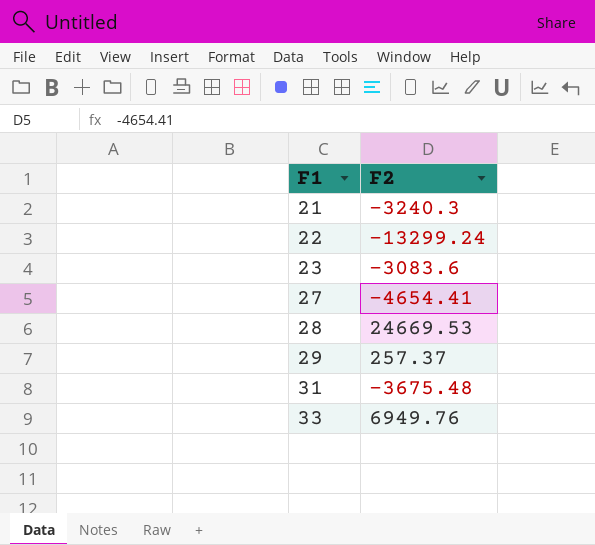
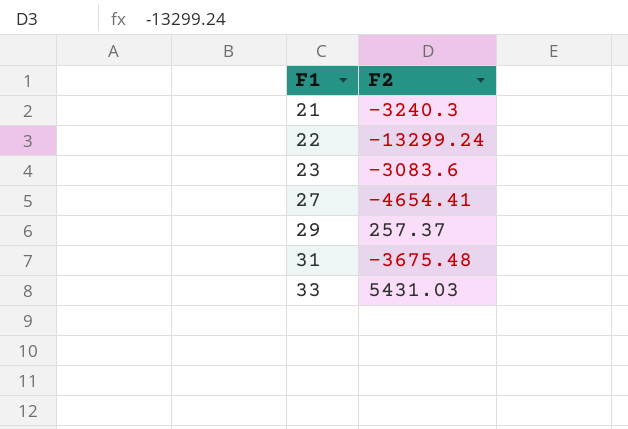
row 28: 24669.53 -> none
33 | F2: 6949.76 -> 5431.03

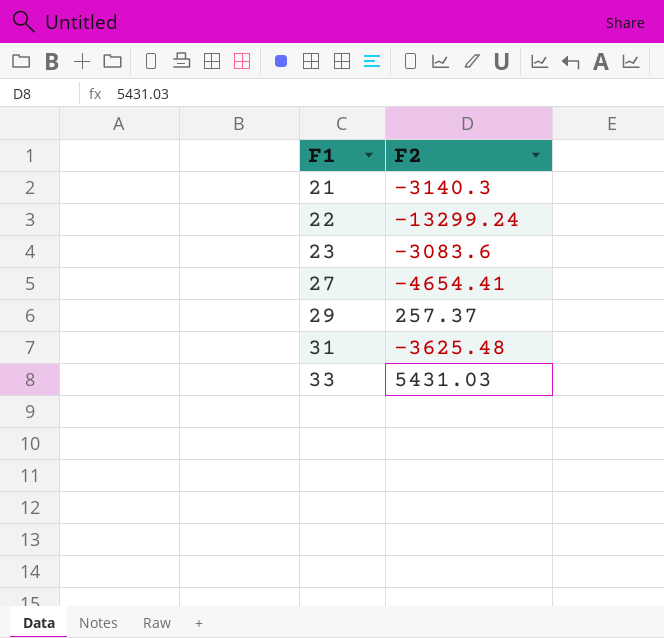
21 | F2: -3240.3 -> -3140.3
31 | F2: -3675.48 -> -3625.48

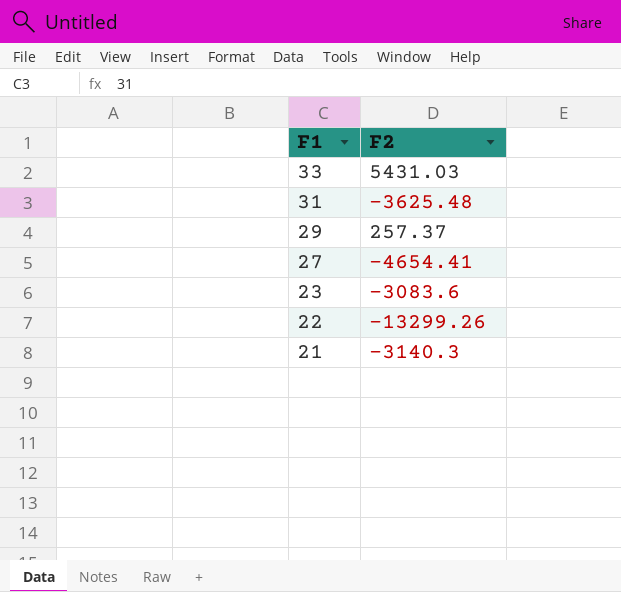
row order: F1 ascending -> F1 descending
22 | F2: -13299.24 -> -13299.26

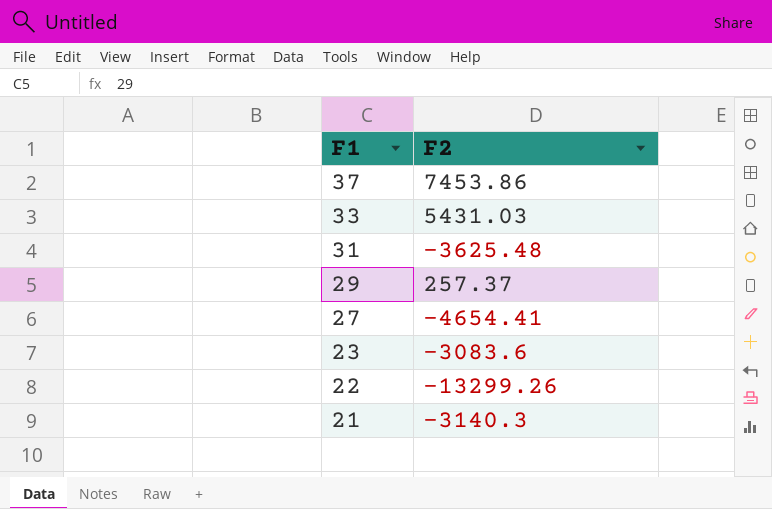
row 37: none -> 7453.86

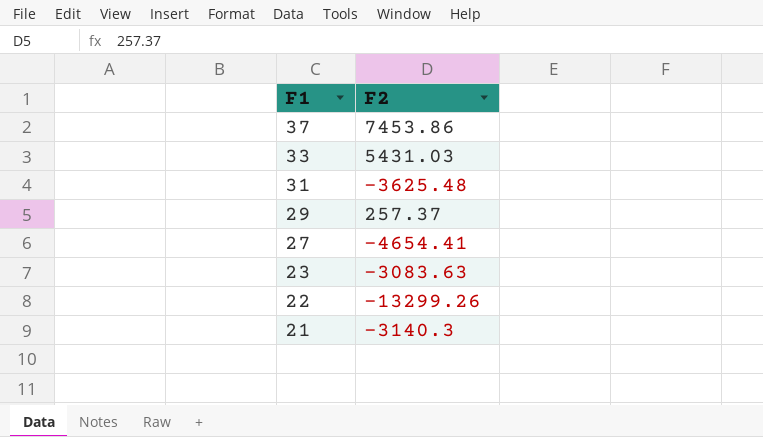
23 | F2: -3083.6 -> -3083.63

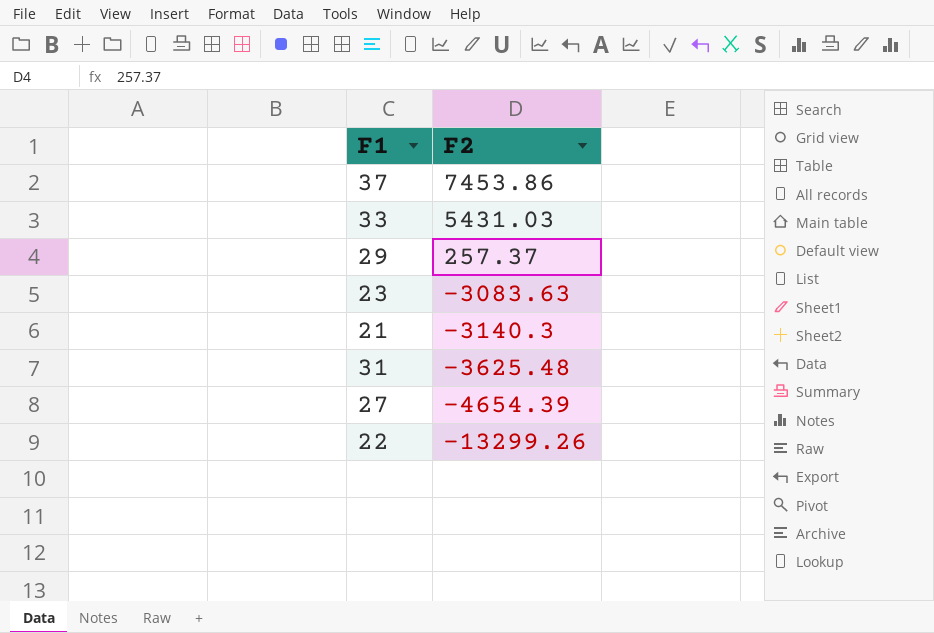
row order: F1 descending -> F2 descending
27 | F2: -4654.41 -> -4654.39

